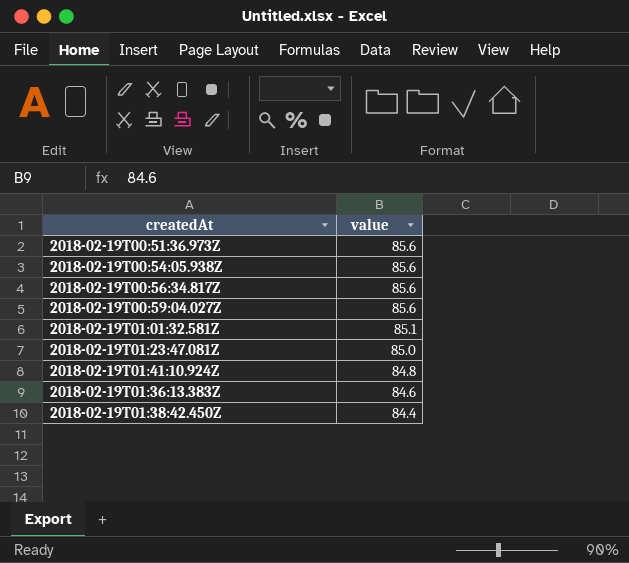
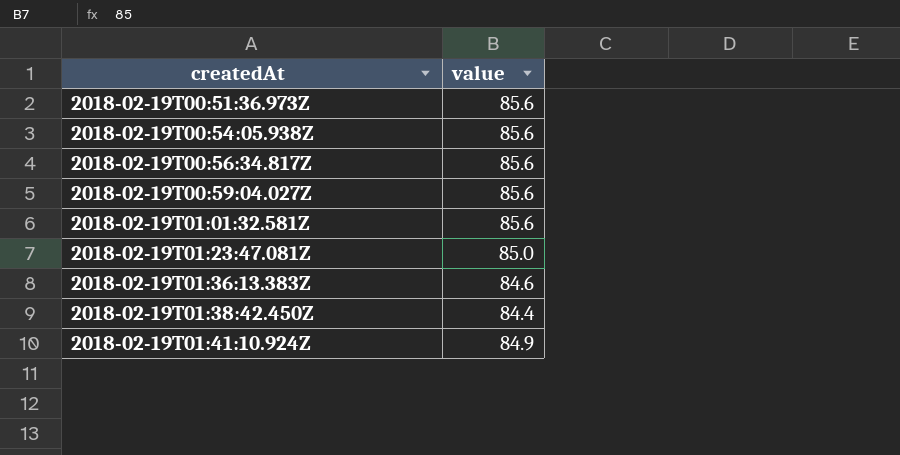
row order: value descending -> createdAt ascending
2018-02-19T01:01:32.581Z | value: 85.1 -> 85.6
2018-02-19T01:41:10.924Z | value: 84.8 -> 84.9

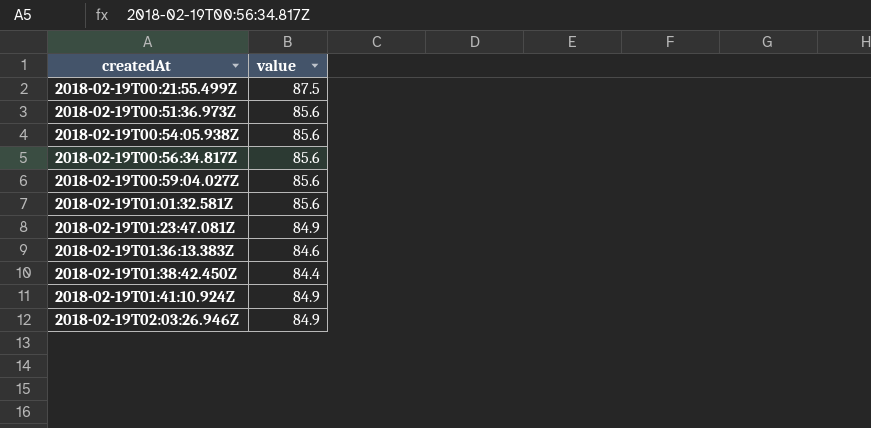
row 2018-02-19T00:21:55.499Z: none -> 87.5
2018-02-19T01:23:47.081Z | value: 85.0 -> 84.9
row 2018-02-19T02:03:26.946Z: none -> 84.9

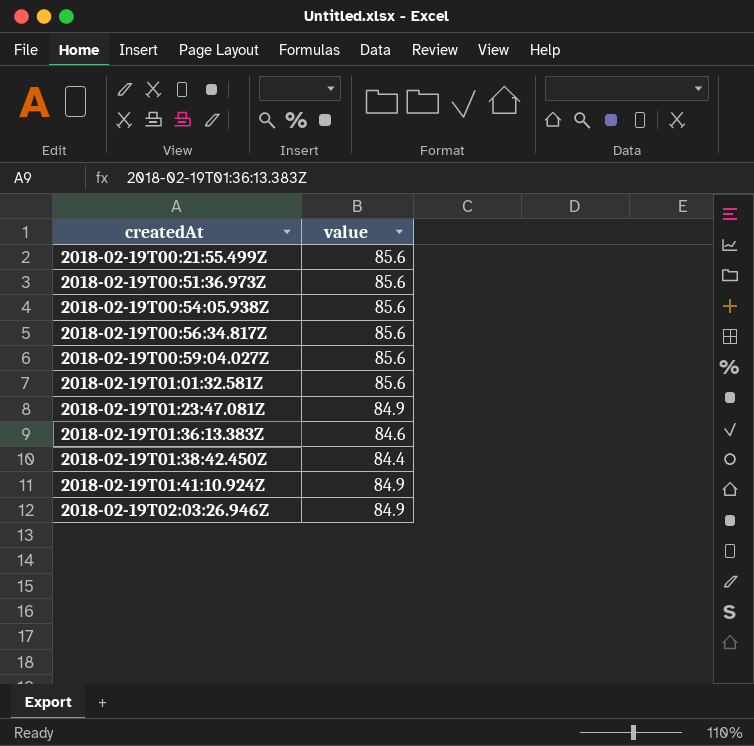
2018-02-19T00:21:55.499Z | value: 87.5 -> 85.6

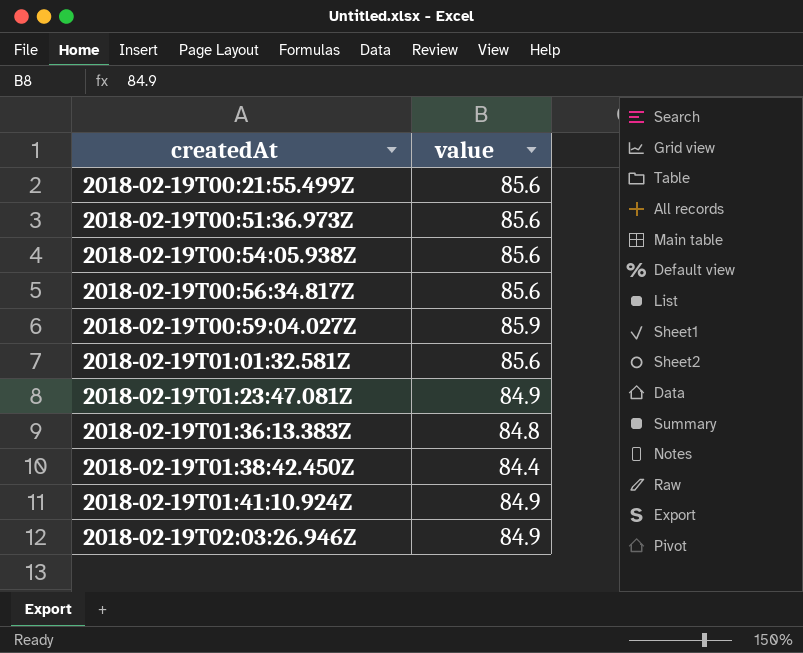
2018-02-19T00:59:04.027Z | value: 85.6 -> 85.9
2018-02-19T01:36:13.383Z | value: 84.6 -> 84.8

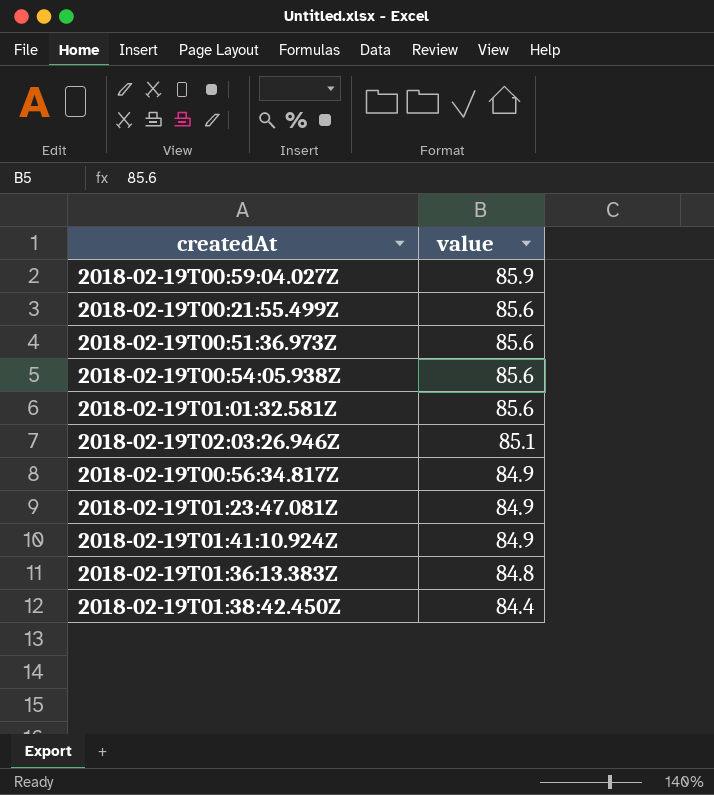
row order: createdAt ascending -> value descending
2018-02-19T02:03:26.946Z | value: 84.9 -> 85.1
2018-02-19T00:56:34.817Z | value: 85.6 -> 84.9

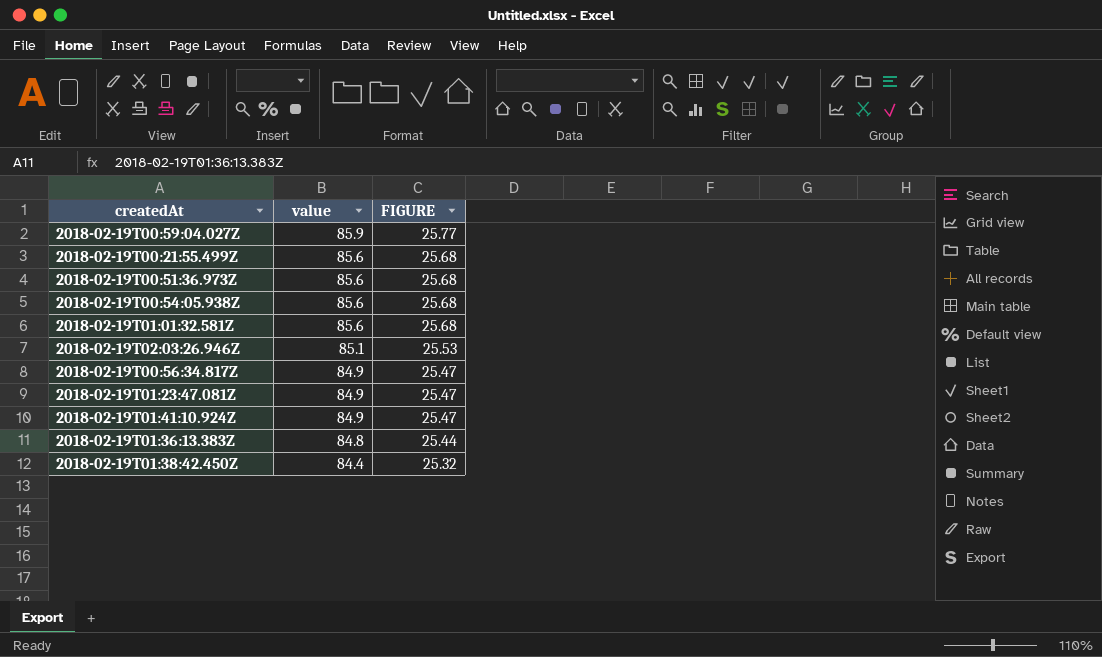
column FIGURE | formula: none -> [value] * 0.3

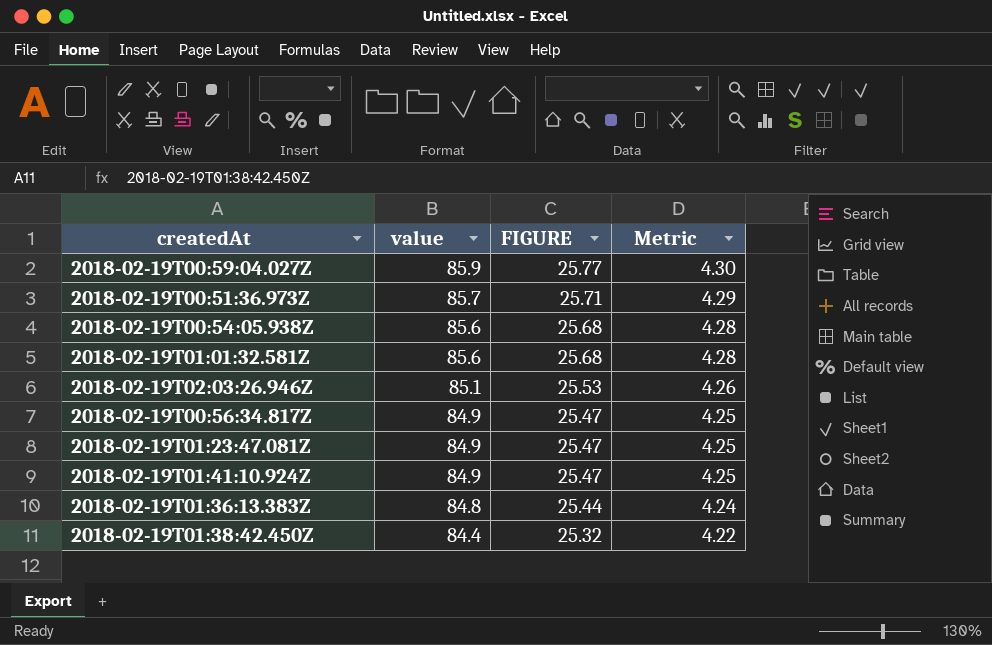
column Metric | formula: none -> [value] * 0.05
row 2018-02-19T00:21:55.499Z: 85.6 | 25.68 -> none
2018-02-19T00:51:36.973Z | value: 85.6 -> 85.7
2018-02-19T00:51:36.973Z | FIGURE: 25.68 -> 25.71

